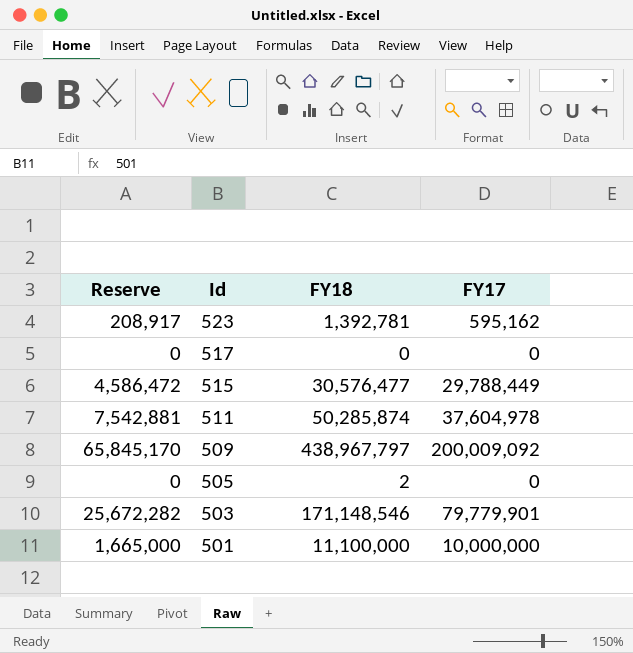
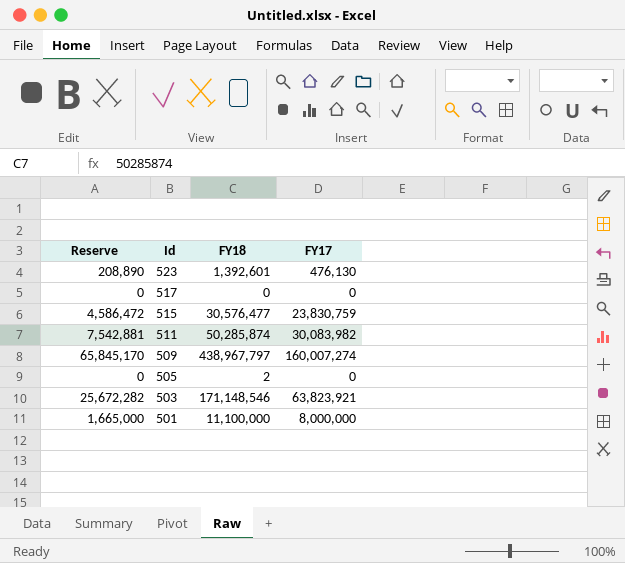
523 | Reserve: 208,917 -> 208,890
523 | FY18: 1,392,781 -> 1,392,601
523 | FY17: 595,162 -> 476,130
515 | FY17: 29,788,449 -> 23,830,759
511 | FY17: 37,604,978 -> 30,083,982
509 | FY17: 200,009,092 -> 160,007,274
503 | FY17: 79,779,901 -> 63,823,921
501 | FY17: 10,000,000 -> 8,000,000

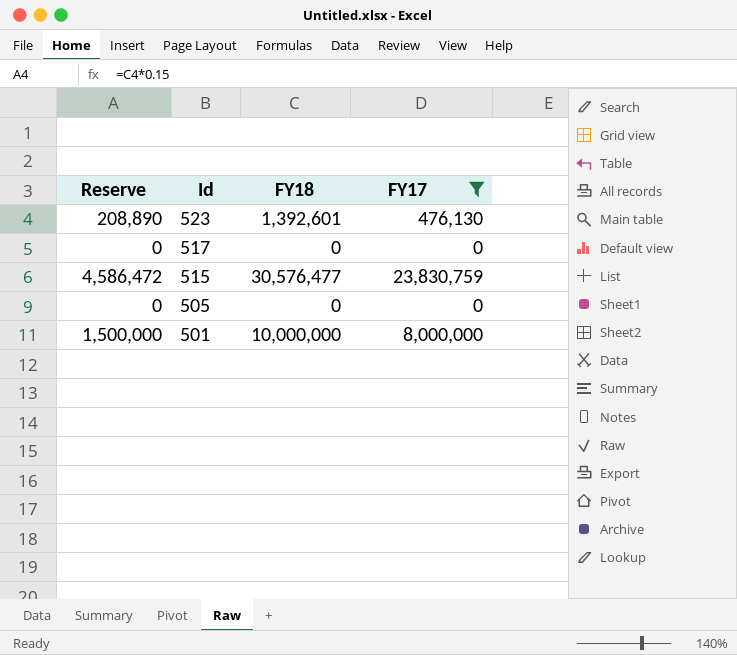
filter: none -> FY17 <= 23,830,759
505 | FY18: 2 -> 0
501 | Reserve: 1,665,000 -> 1,500,000
501 | FY18: 11,100,000 -> 10,000,000

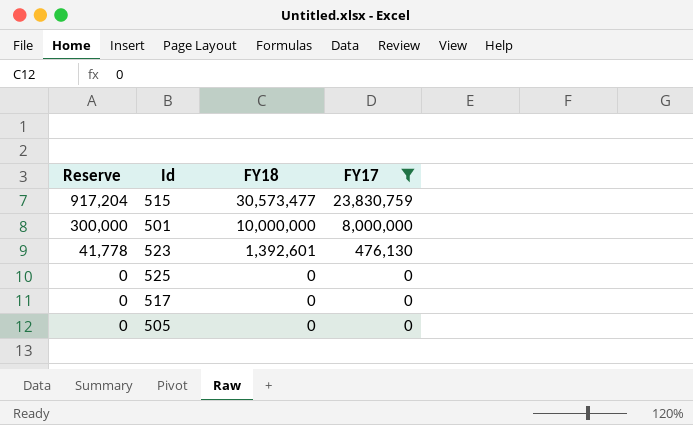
row order: Id descending -> Reserve descending
column Reserve | formula: [FY18] * 0.15 -> [FY18] * 0.03
515 | FY18: 30,576,477 -> 30,573,477
row 525: none -> 0 | 0 | 0

